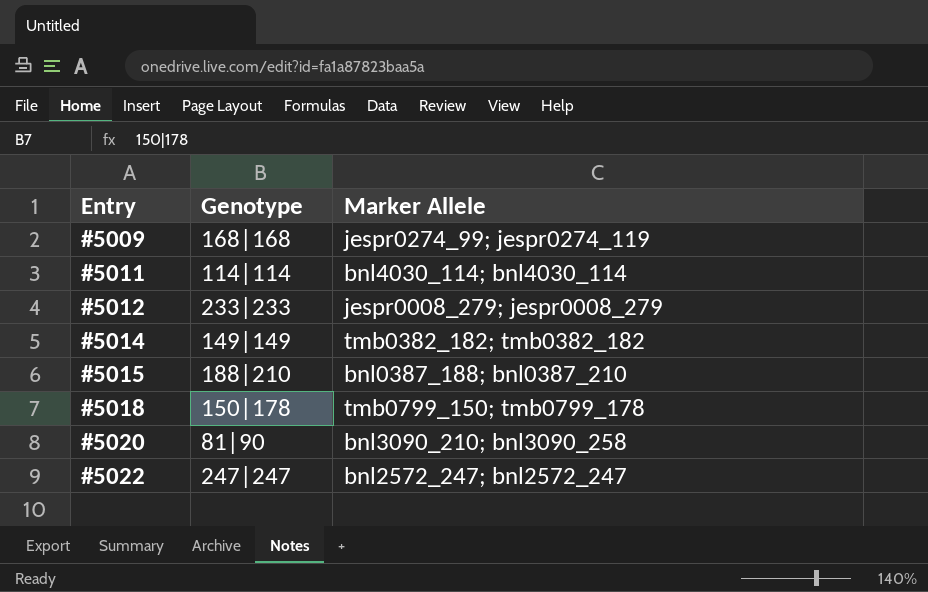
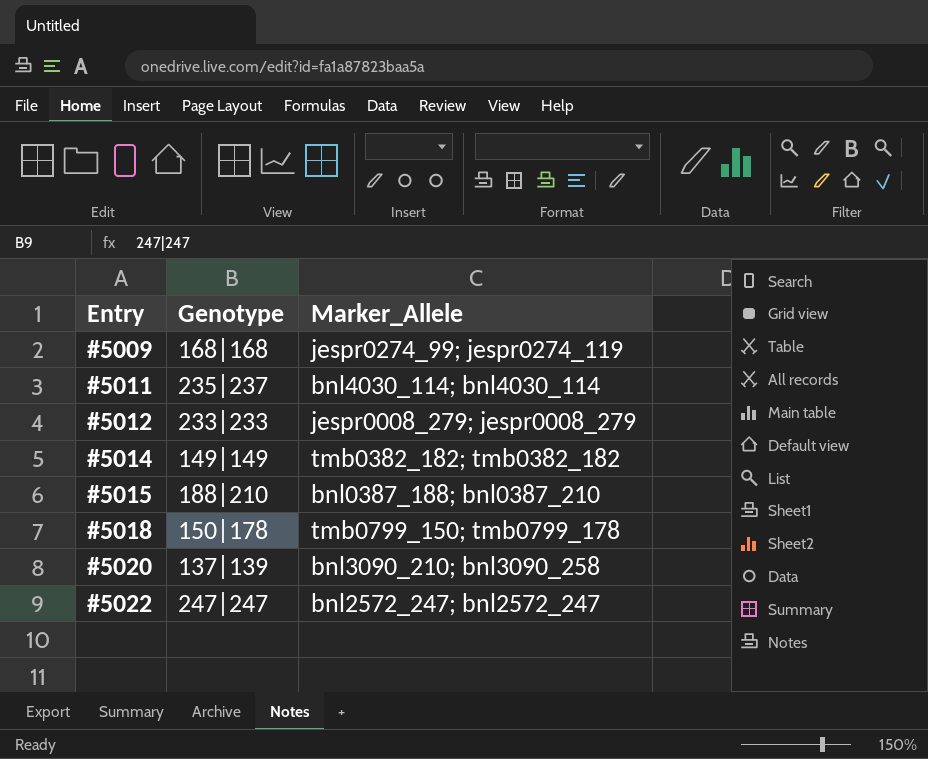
column name: Marker Allele -> Marker_Allele
#5011 | Genotype: 114|114 -> 235|237
#5020 | Genotype: 81|90 -> 137|139

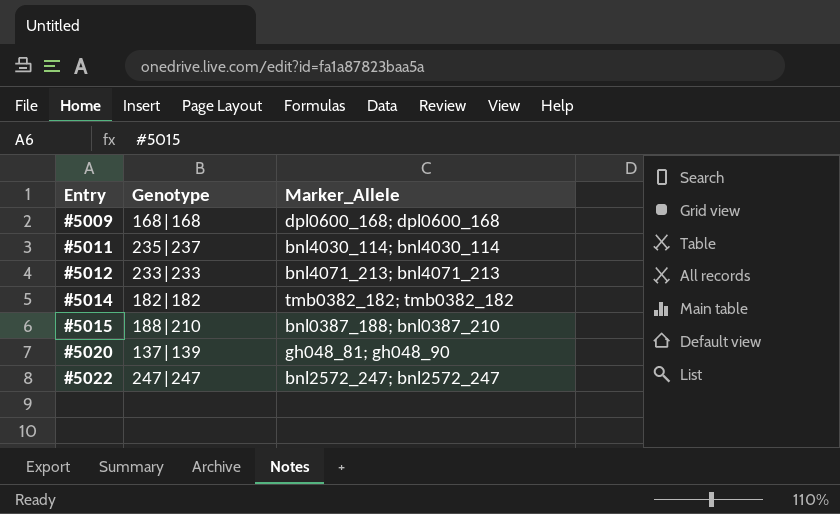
row #5018: 150|178 | tmb0799_150; tmb0799_178 -> none
#5009 | Marker_Allele: jespr0274_99; jespr0274_119 -> dpl0600_168; dpl0600_168
#5012 | Marker_Allele: jespr0008_279; jespr0008_279 -> bnl4071_213; bnl4071_213
#5014 | Genotype: 149|149 -> 182|182
#5020 | Marker_Allele: bnl3090_210; bnl3090_258 -> gh048_81; gh048_90

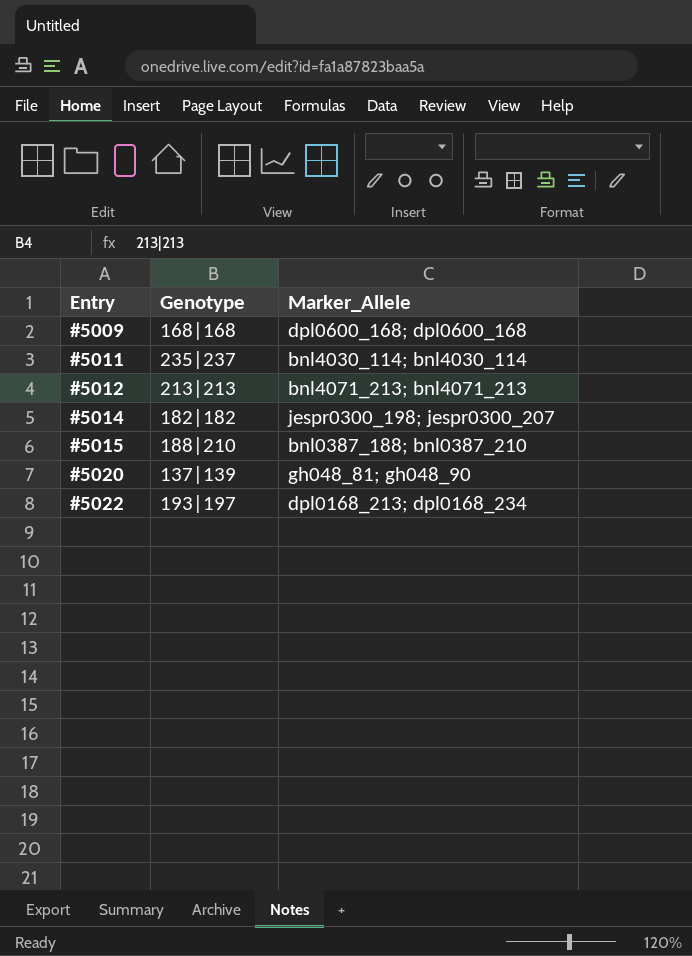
#5012 | Genotype: 233|233 -> 213|213
#5014 | Marker_Allele: tmb0382_182; tmb0382_182 -> jespr0300_198; jespr0300_207
#5022 | Genotype: 247|247 -> 193|197
#5022 | Marker_Allele: bnl2572_247; bnl2572_247 -> dpl0168_213; dpl0168_234

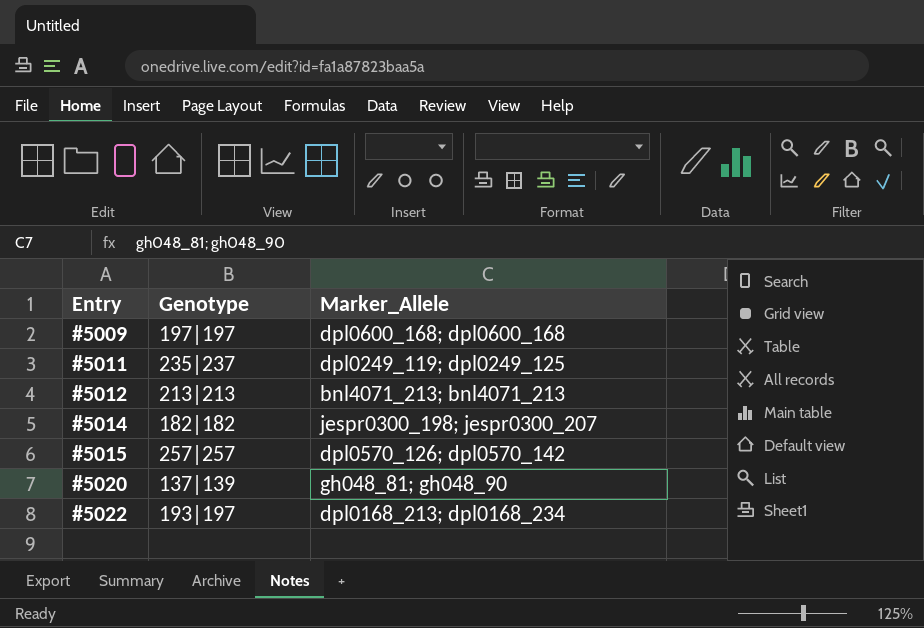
#5009 | Genotype: 168|168 -> 197|197
#5011 | Marker_Allele: bnl4030_114; bnl4030_114 -> dpl0249_119; dpl0249_125
#5015 | Genotype: 188|210 -> 257|257
#5015 | Marker_Allele: bnl0387_188; bnl0387_210 -> dpl0570_126; dpl0570_142

